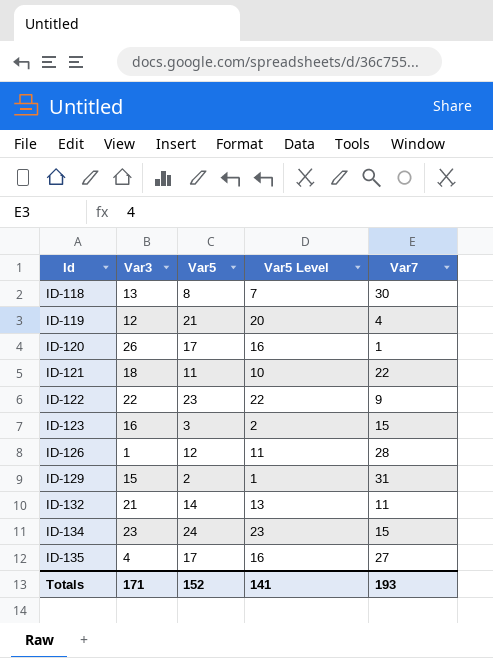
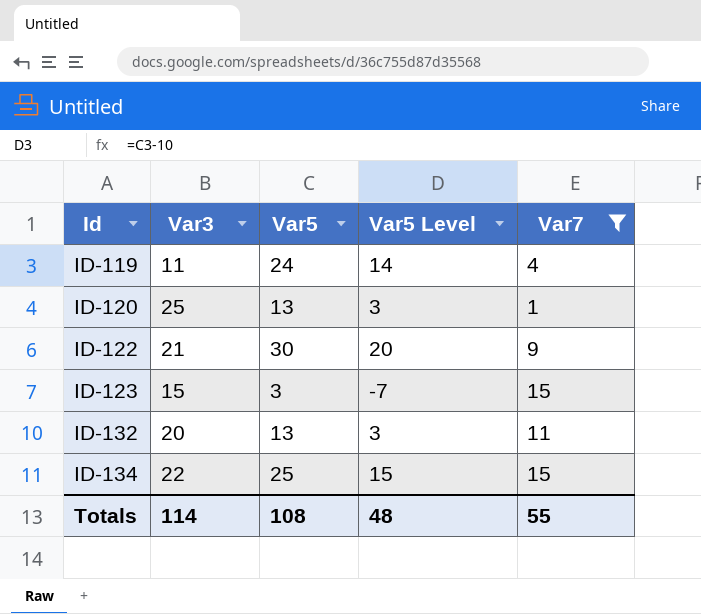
filter: none -> Var7 <= 15
column Var5 Level | formula: [Var5] - 1 -> [Var5] - 10
ID-119 | Var3: 12 -> 11
ID-119 | Var5: 21 -> 24
ID-120 | Var3: 26 -> 25
ID-120 | Var5: 17 -> 13
ID-122 | Var3: 22 -> 21
ID-122 | Var5: 23 -> 30
ID-123 | Var3: 16 -> 15
ID-132 | Var3: 21 -> 20
ID-132 | Var5: 14 -> 13
ID-134 | Var3: 23 -> 22
ID-134 | Var5: 24 -> 25
Totals | Var3: 171 -> 114
Totals | Var5: 152 -> 108
Totals | Var5 Level: 141 -> 48
Totals | Var7: 193 -> 55

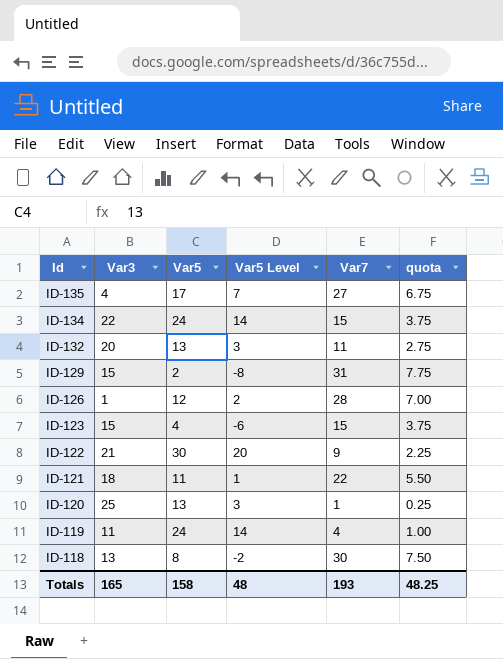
filter: Var7 <= 15 -> none
row order: Id ascending -> Id descending
column quota | formula: none -> [Var7] * 0.25
ID-134 | Var5: 25 -> 24
ID-134 | Var5 Level: 15 -> 14
ID-123 | Var5: 3 -> 4
ID-123 | Var5 Level: -7 -> -6
Totals | Var3: 114 -> 165
Totals | Var5: 108 -> 158
Totals | Var7: 55 -> 193

